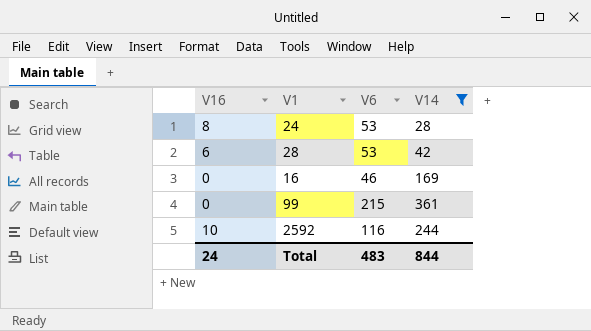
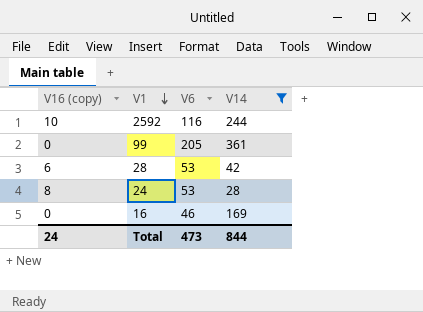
row order: none -> V1 descending
column name: V16 -> V16 (copy)
99 | V6: 215 -> 205
Total | V6: 483 -> 473

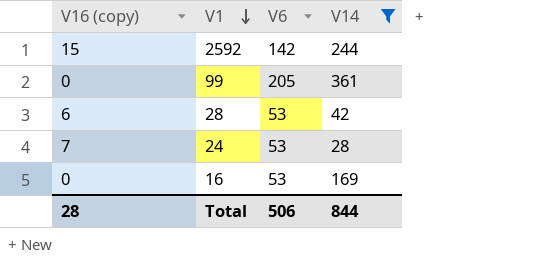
2592 | V16 (copy): 10 -> 15
2592 | V6: 116 -> 142
24 | V16 (copy): 8 -> 7
16 | V6: 46 -> 53
Total | V16 (copy): 24 -> 28
Total | V6: 473 -> 506

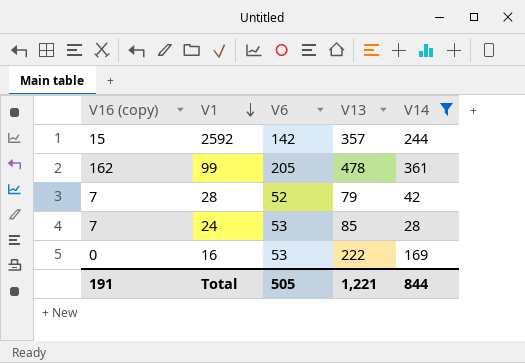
column V13 | position: none -> 4
99 | V16 (copy): 0 -> 162
28 | V16 (copy): 6 -> 7
28 | V6: 53 -> 52
Total | V16 (copy): 28 -> 191
Total | V6: 506 -> 505

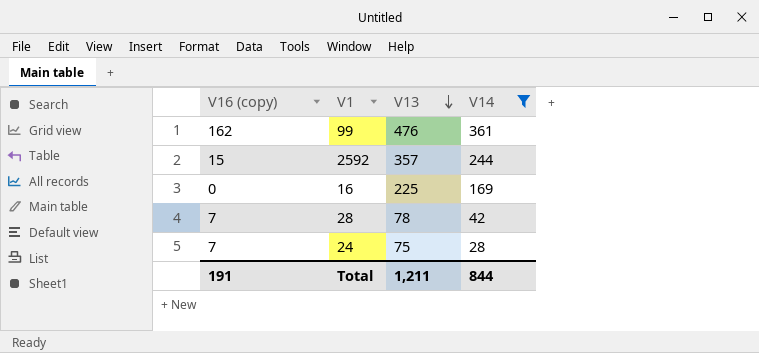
row order: V1 descending -> V13 descending
column V6 | position: 3 -> none
99 | V13: 478 -> 476
16 | V13: 222 -> 225
28 | V13: 79 -> 78
24 | V13: 85 -> 75
Total | V13: 1,221 -> 1,211

